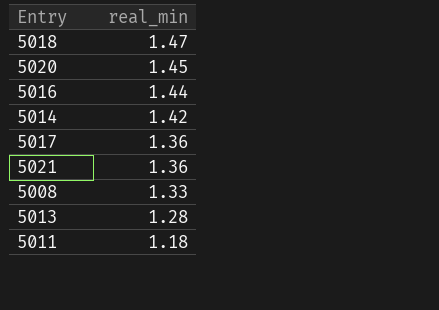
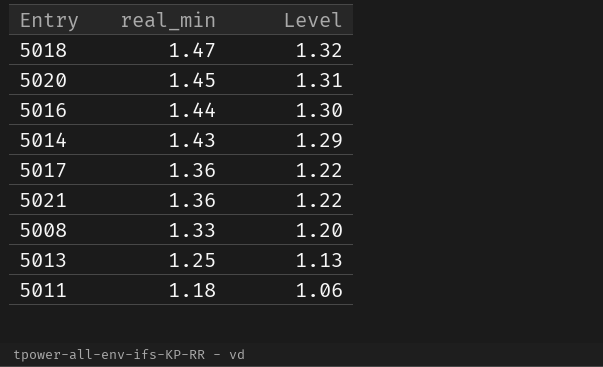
column Level | formula: none -> [real_min] * 0.9
5014 | real_min: 1.42 -> 1.43
5013 | real_min: 1.28 -> 1.25

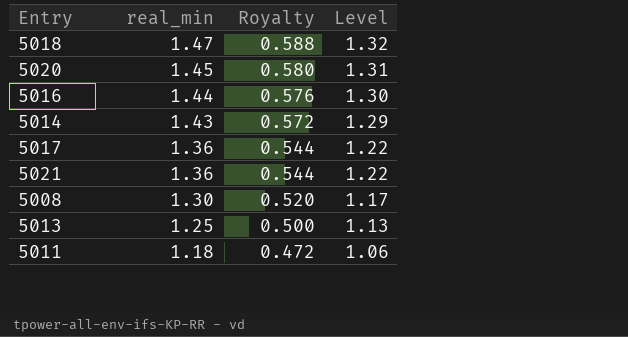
column Royalty | formula: none -> [real_min] * 0.4
5008 | real_min: 1.33 -> 1.30
5008 | Level: 1.20 -> 1.17

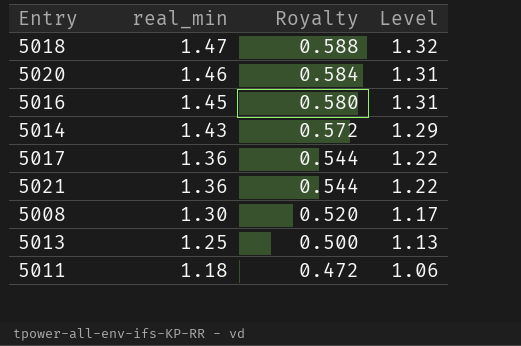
5020 | real_min: 1.45 -> 1.46
5020 | Royalty: 0.580 -> 0.584
5016 | real_min: 1.44 -> 1.45
5016 | Royalty: 0.576 -> 0.580
5016 | Level: 1.30 -> 1.31

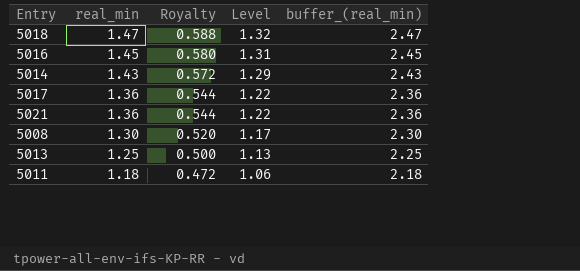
column buffer_(real_min) | formula: none -> [real_min] + 1
row 5020: 1.46 | 0.584 | 1.31 -> none

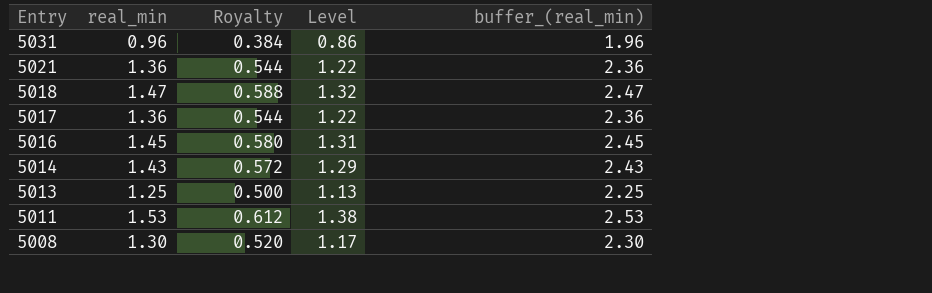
row order: real_min descending -> Entry descending
row 5031: none -> 0.96 | 0.384 | 0.86 | 1.96
5011 | real_min: 1.18 -> 1.53
5011 | Royalty: 0.472 -> 0.612
5011 | Level: 1.06 -> 1.38
5011 | buffer_(real_min): 2.18 -> 2.53

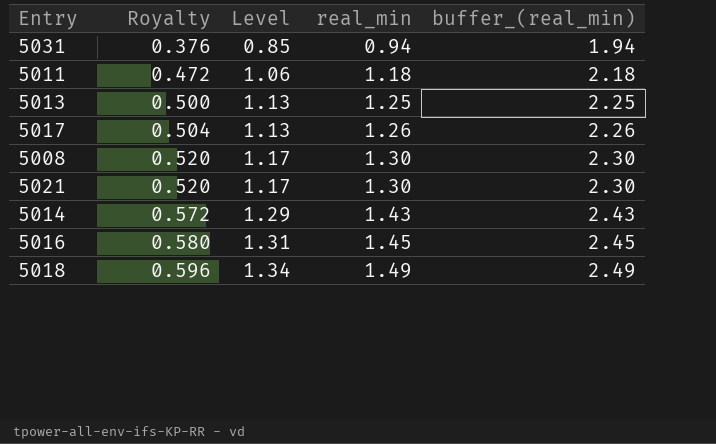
row order: Entry descending -> Royalty ascending
column real_min | position: 2 -> 4
5031 | Royalty: 0.384 -> 0.376
5031 | Level: 0.86 -> 0.85
5031 | real_min: 0.96 -> 0.94
5031 | buffer_(real_min): 1.96 -> 1.94
5011 | Royalty: 0.612 -> 0.472
5011 | Level: 1.38 -> 1.06
5011 | real_min: 1.53 -> 1.18
5011 | buffer_(real_min): 2.53 -> 2.18
5017 | Royalty: 0.544 -> 0.504
5017 | Level: 1.22 -> 1.13
5017 | real_min: 1.36 -> 1.26
5017 | buffer_(real_min): 2.36 -> 2.26
5021 | Royalty: 0.544 -> 0.520
5021 | Level: 1.22 -> 1.17
5021 | real_min: 1.36 -> 1.30
5021 | buffer_(real_min): 2.36 -> 2.30
5018 | Royalty: 0.588 -> 0.596
5018 | Level: 1.32 -> 1.34
5018 | real_min: 1.47 -> 1.49
5018 | buffer_(real_min): 2.47 -> 2.49

